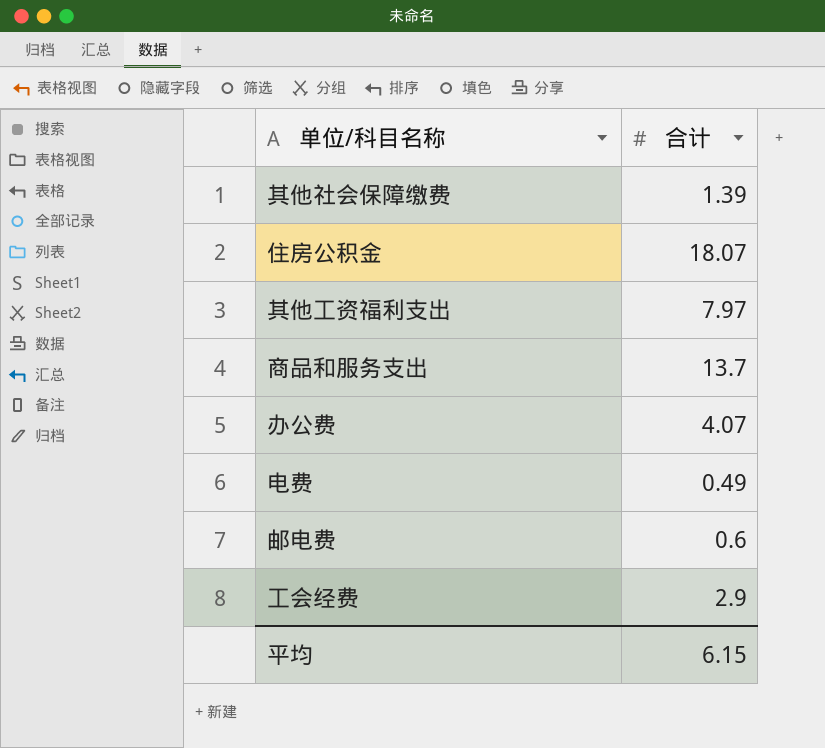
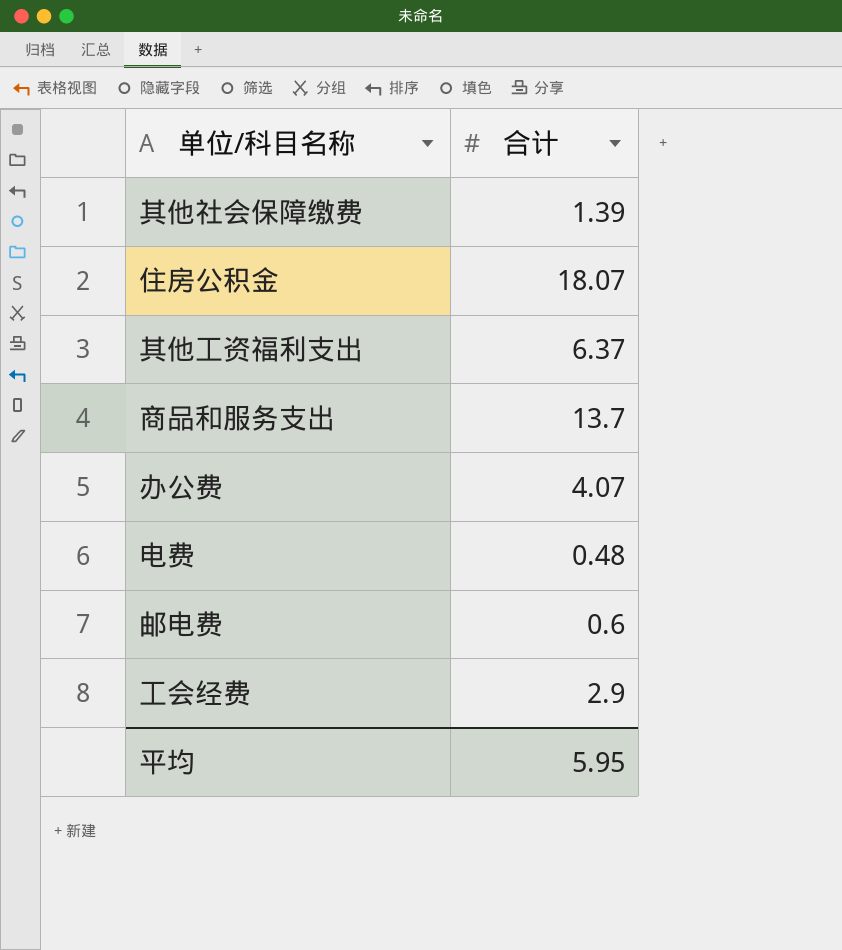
其他工资福利支出 | 合计: 7.97 -> 6.37
电费 | 合计: 0.49 -> 0.48
平均 | 合计: 6.15 -> 5.95

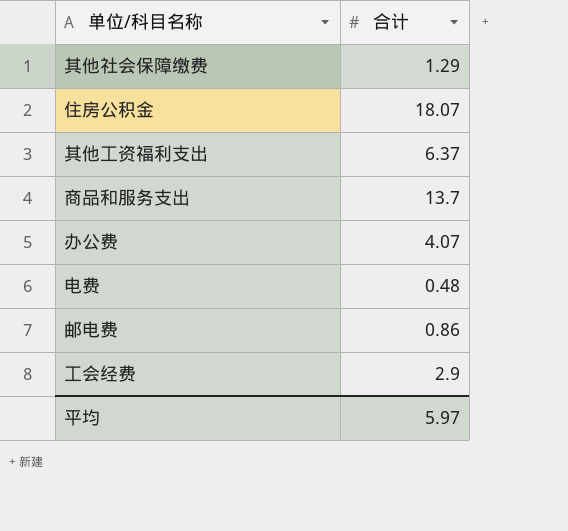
其他社会保障缴费 | 合计: 1.39 -> 1.29
邮电费 | 合计: 0.6 -> 0.86
平均 | 合计: 5.95 -> 5.97

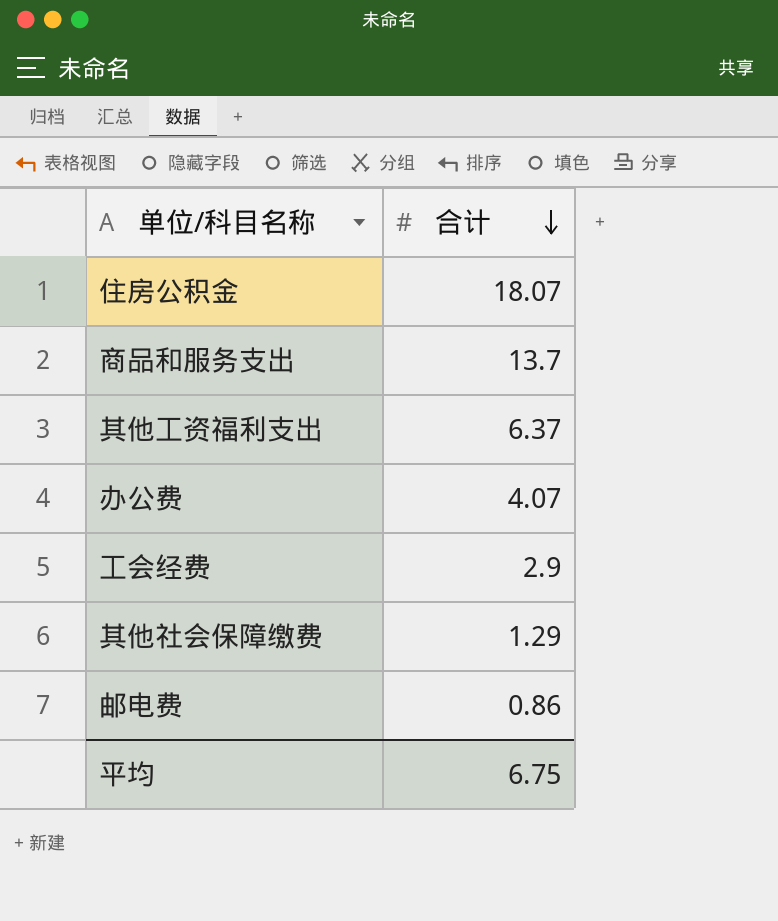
row order: none -> 合计 descending
row 电费: 0.48 -> none
平均 | 合计: 5.97 -> 6.75

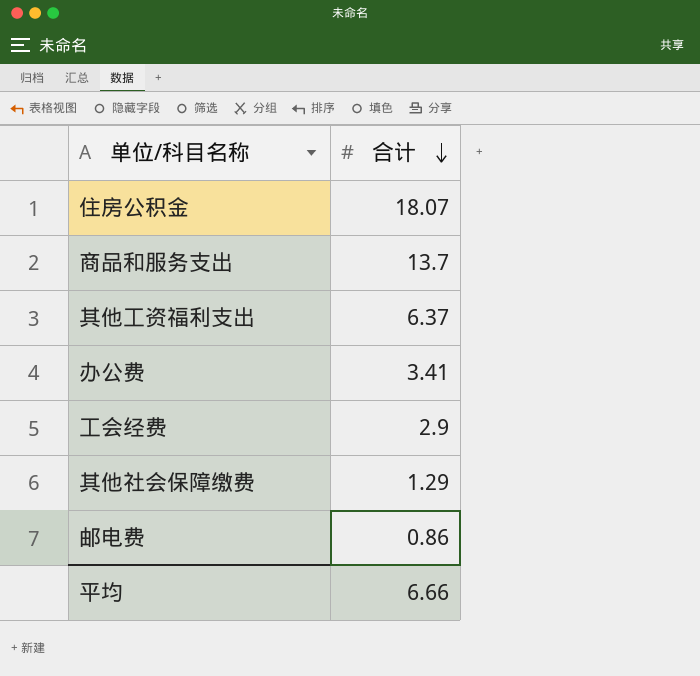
办公费 | 合计: 4.07 -> 3.41
平均 | 合计: 6.75 -> 6.66

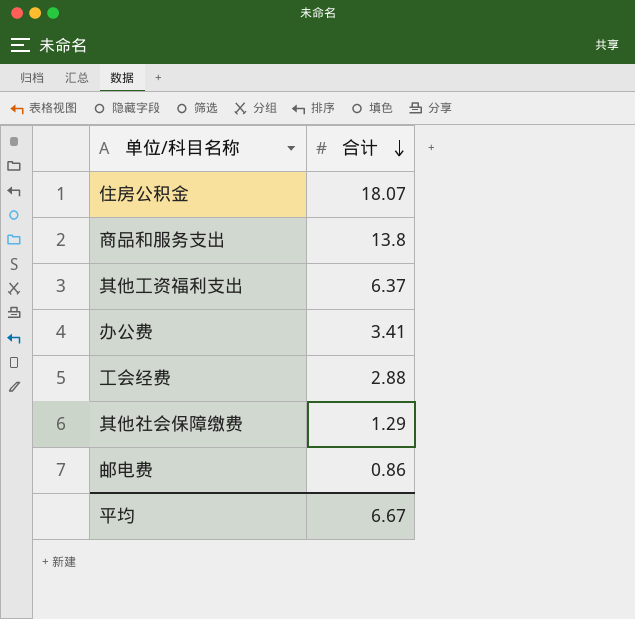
商品和服务支出 | 合计: 13.7 -> 13.8
工会经费 | 合计: 2.9 -> 2.88
平均 | 合计: 6.66 -> 6.67

